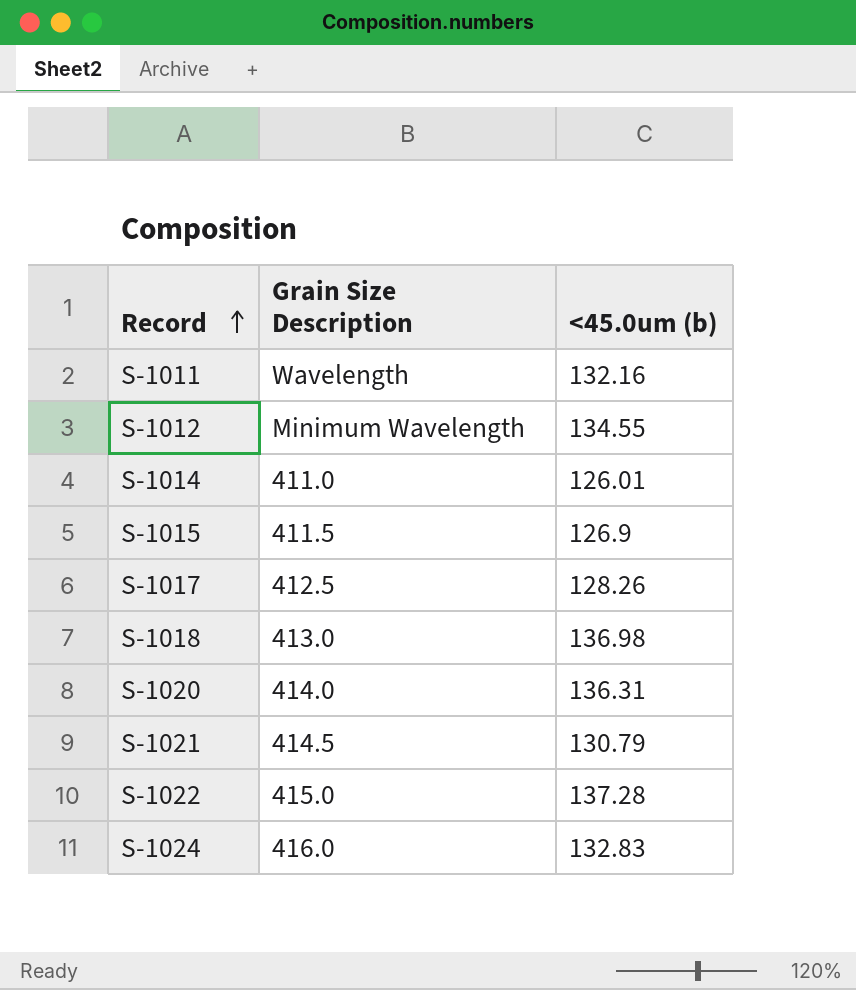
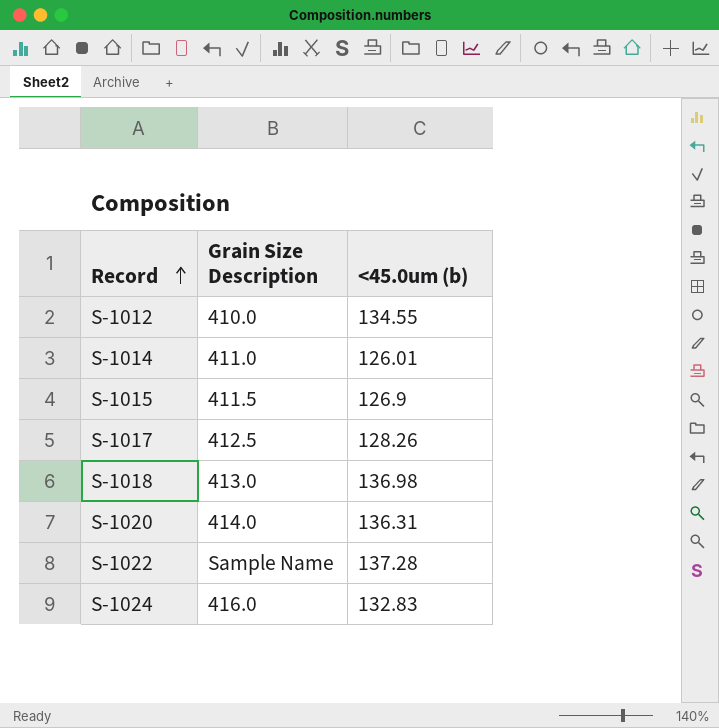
row S-1011: Wavelength | 132.16 -> none
row S-1021: 414.5 | 130.79 -> none
S-1012 | Grain Size Description: Minimum Wavelength -> 410.0
S-1022 | Grain Size Description: 415.0 -> Sample Name

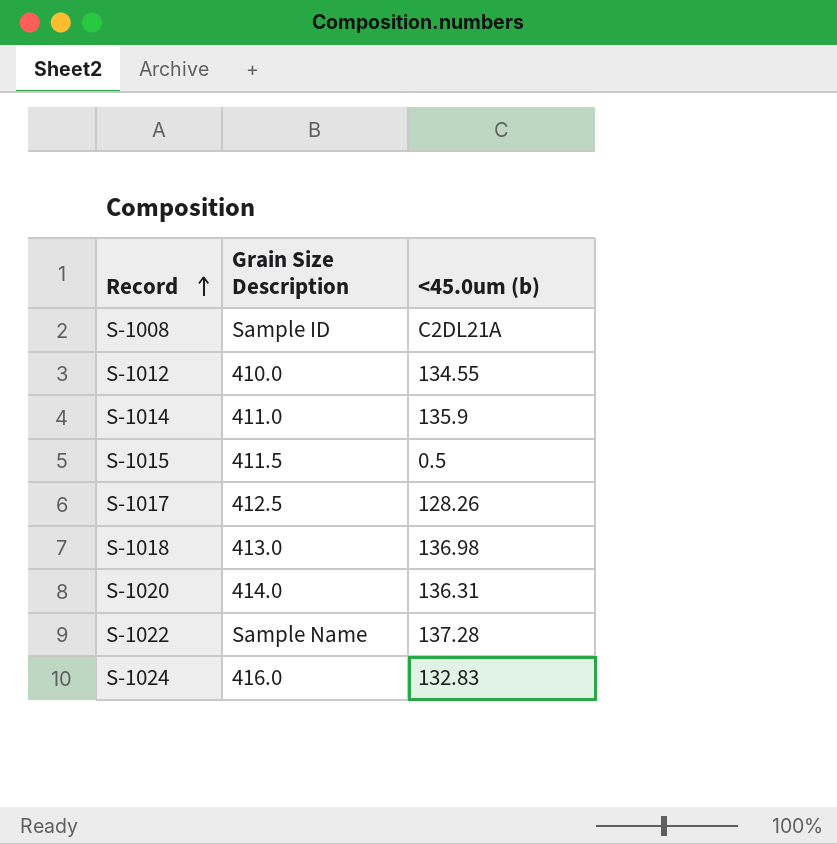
row S-1008: none -> Sample ID | C2DL21A
S-1014 | <45.0um (b): 126.01 -> 135.9
S-1015 | <45.0um (b): 126.9 -> 0.5

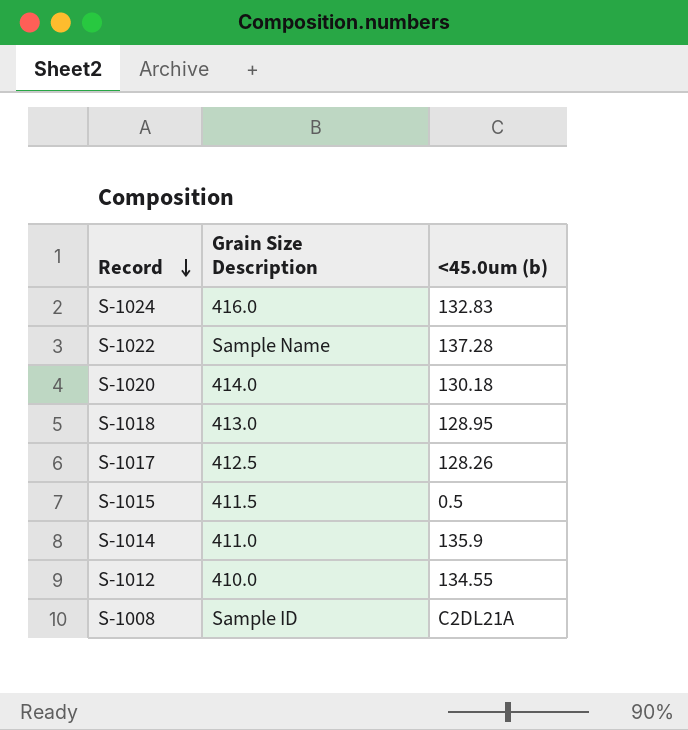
row order: Record ascending -> Record descending
S-1020 | <45.0um (b): 136.31 -> 130.18
S-1018 | <45.0um (b): 136.98 -> 128.95

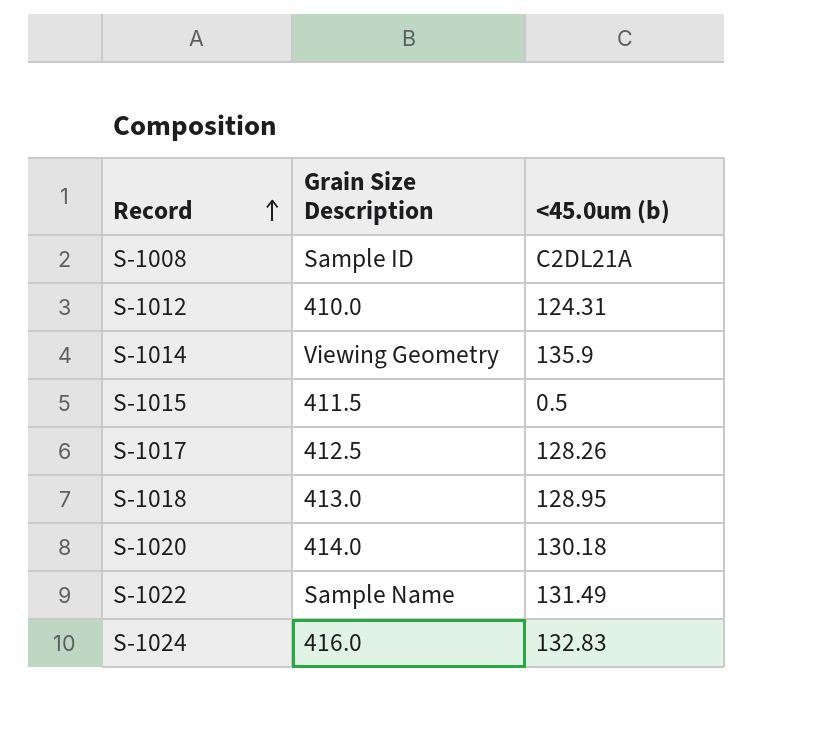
row order: Record descending -> Record ascending
S-1012 | <45.0um (b): 134.55 -> 124.31
S-1014 | Grain Size Description: 411.0 -> Viewing Geometry
S-1022 | <45.0um (b): 137.28 -> 131.49

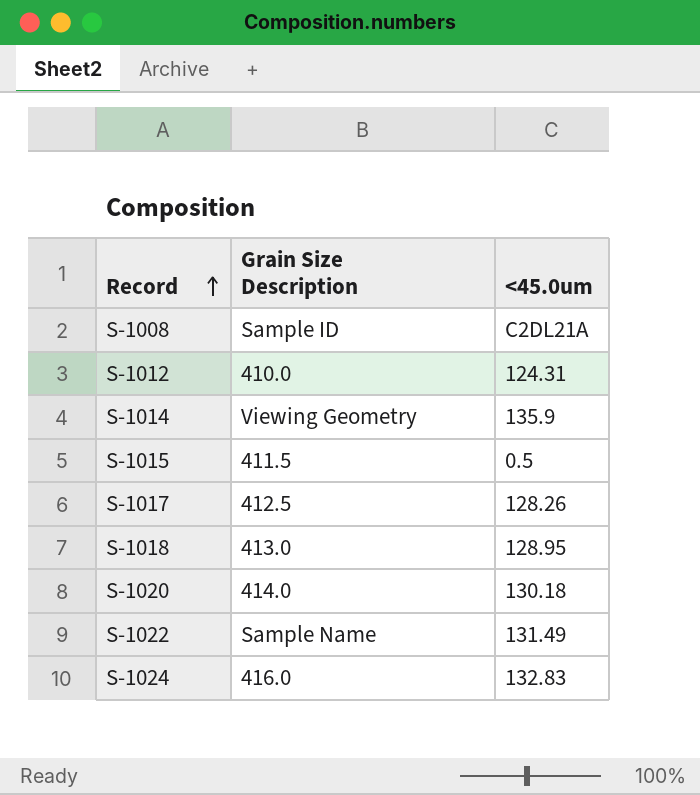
column name: <45.0um (b) -> <45.0um

